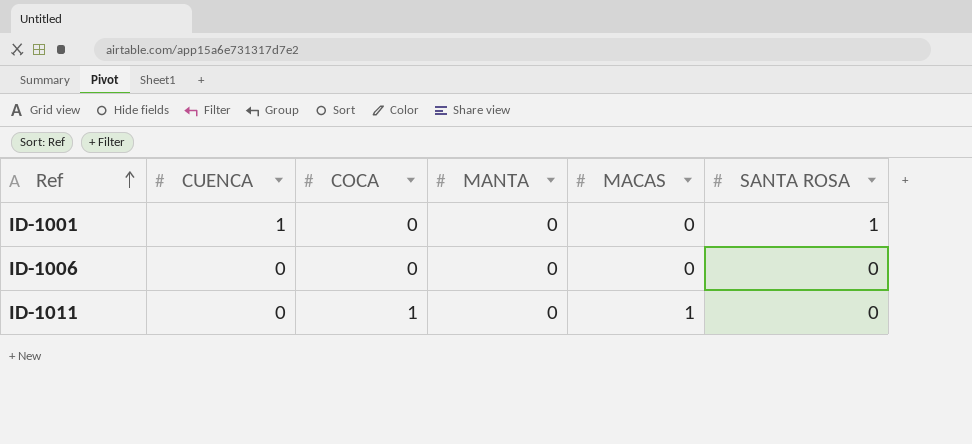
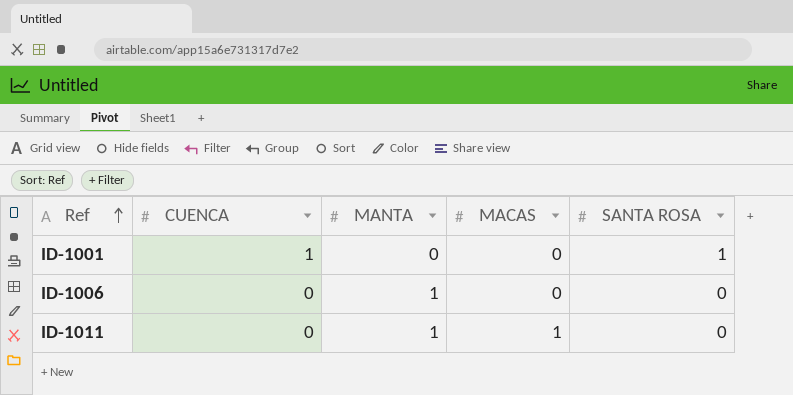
column COCA | position: 3 -> none
ID-1006 | MANTA: 0 -> 1
ID-1011 | MANTA: 0 -> 1

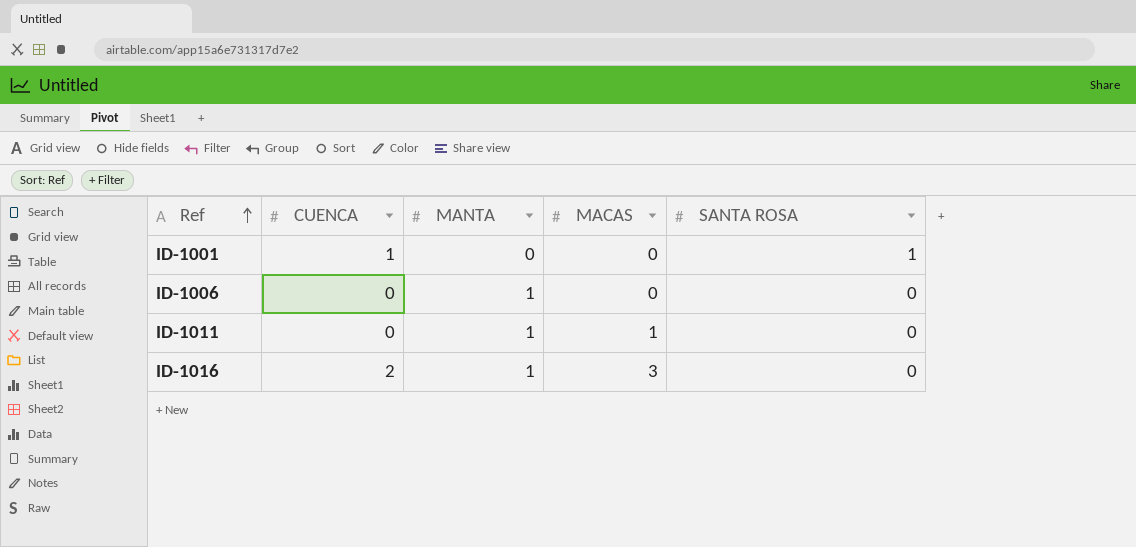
row ID-1016: none -> 2 | 1 | 3 | 0

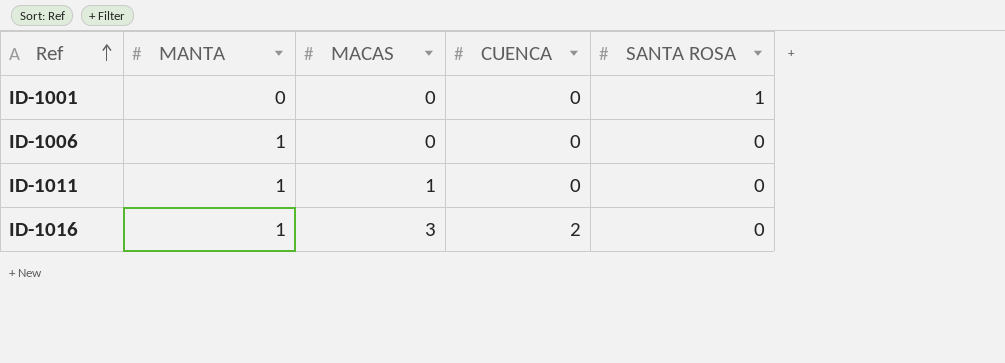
column CUENCA | position: 2 -> 4
ID-1001 | CUENCA: 1 -> 0

